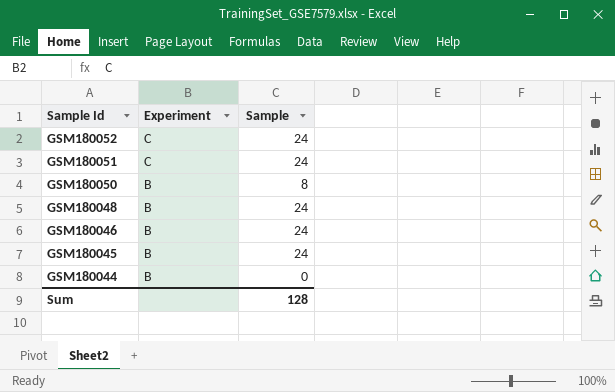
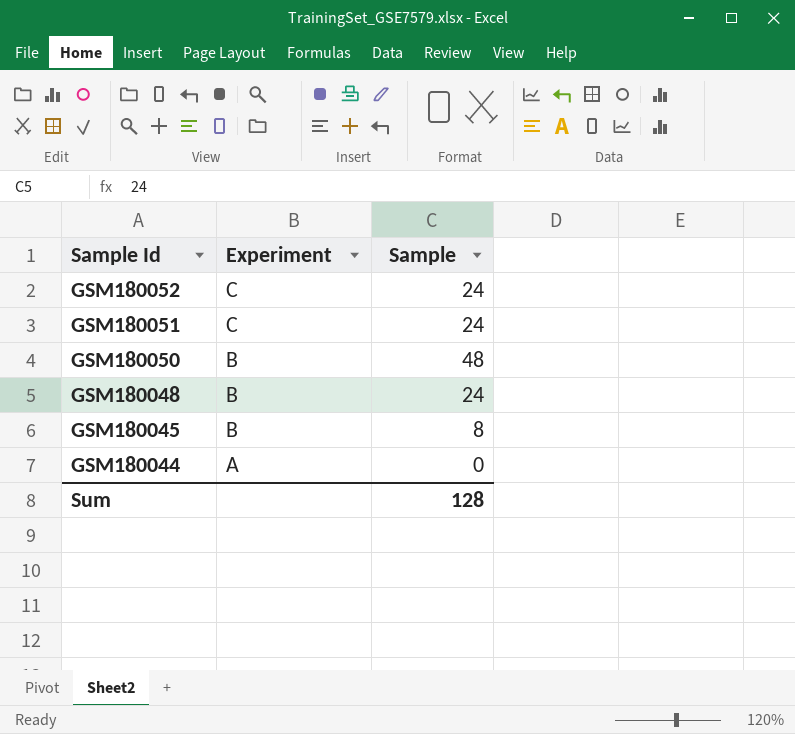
row GSM180046: B | 24 -> none
GSM180050 | Sample: 8 -> 48
GSM180045 | Sample: 24 -> 8
GSM180044 | Experiment: B -> A

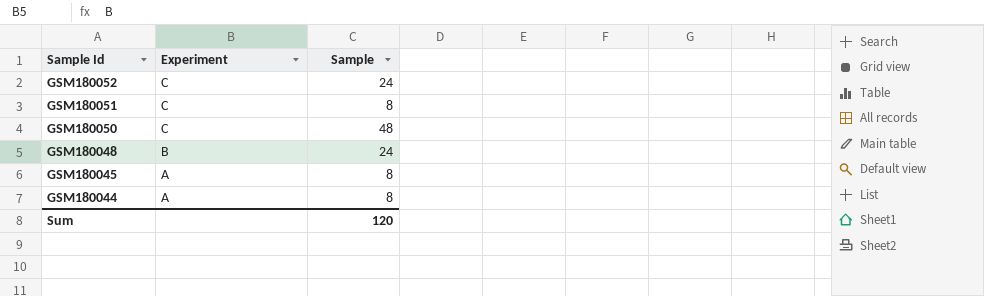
GSM180051 | Sample: 24 -> 8
GSM180050 | Experiment: B -> C
GSM180045 | Experiment: B -> A
GSM180044 | Sample: 0 -> 8
Sum | Sample: 128 -> 120

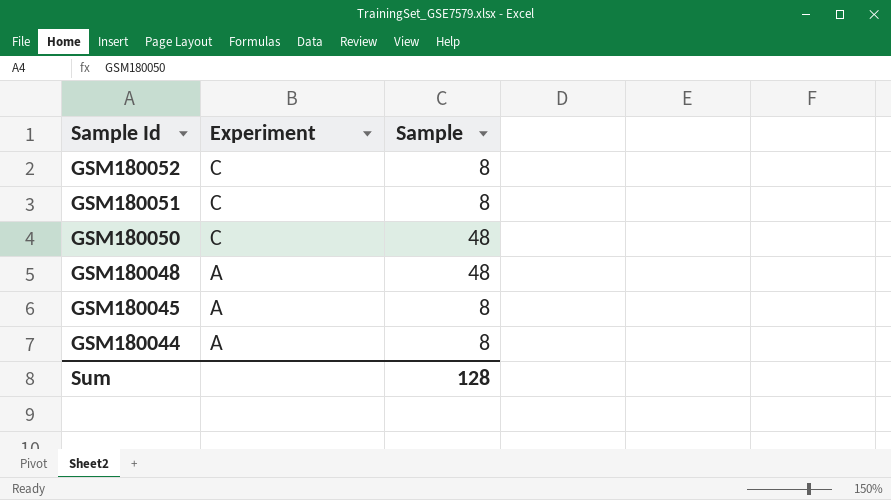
GSM180052 | Sample: 24 -> 8
GSM180048 | Experiment: B -> A
GSM180048 | Sample: 24 -> 48
Sum | Sample: 120 -> 128

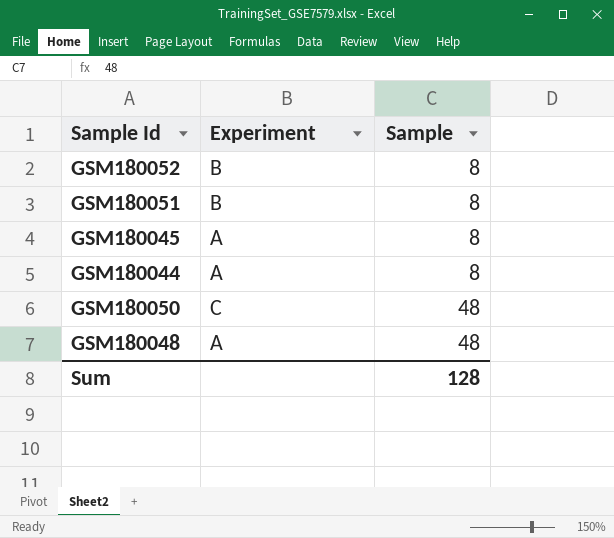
row order: Sample Id descending -> Sample ascending
GSM180052 | Experiment: C -> B
GSM180051 | Experiment: C -> B

